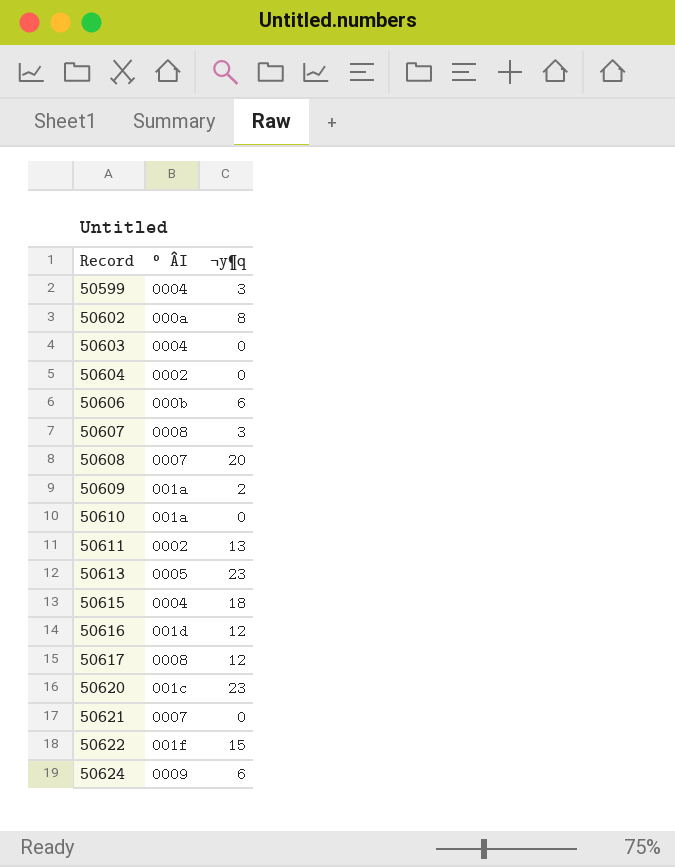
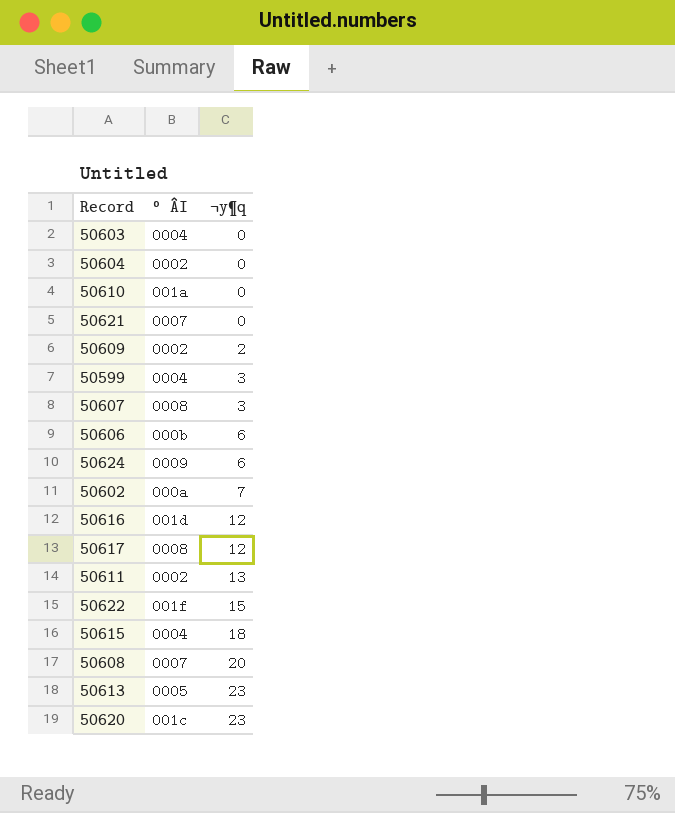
row order: Record ascending -> ¬y¶q ascending
50609 | ° ÂI: 001a -> 0002
50602 | ¬y¶q: 8 -> 7

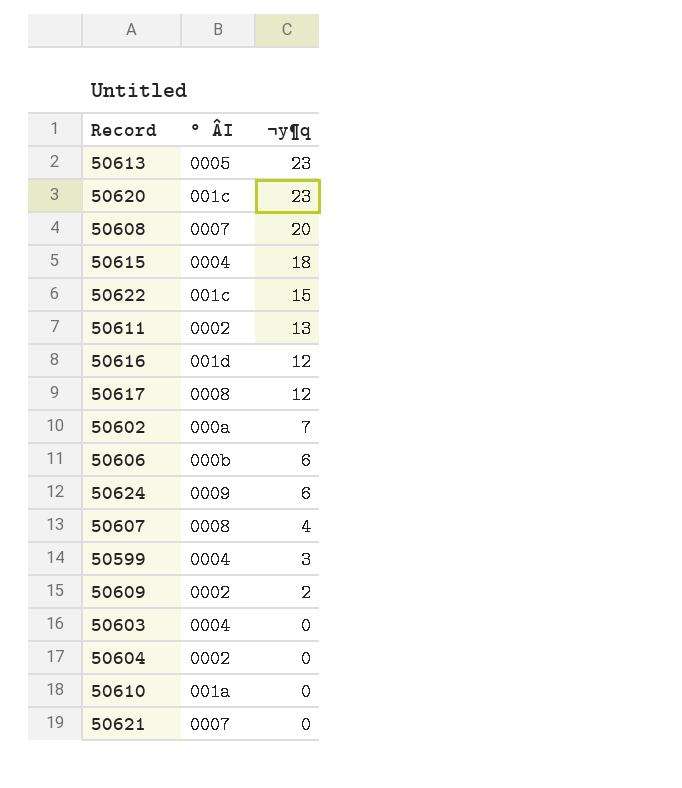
row order: ¬y¶q ascending -> ¬y¶q descending
50622 | ° ÂI: 001f -> 001c
50607 | ¬y¶q: 3 -> 4

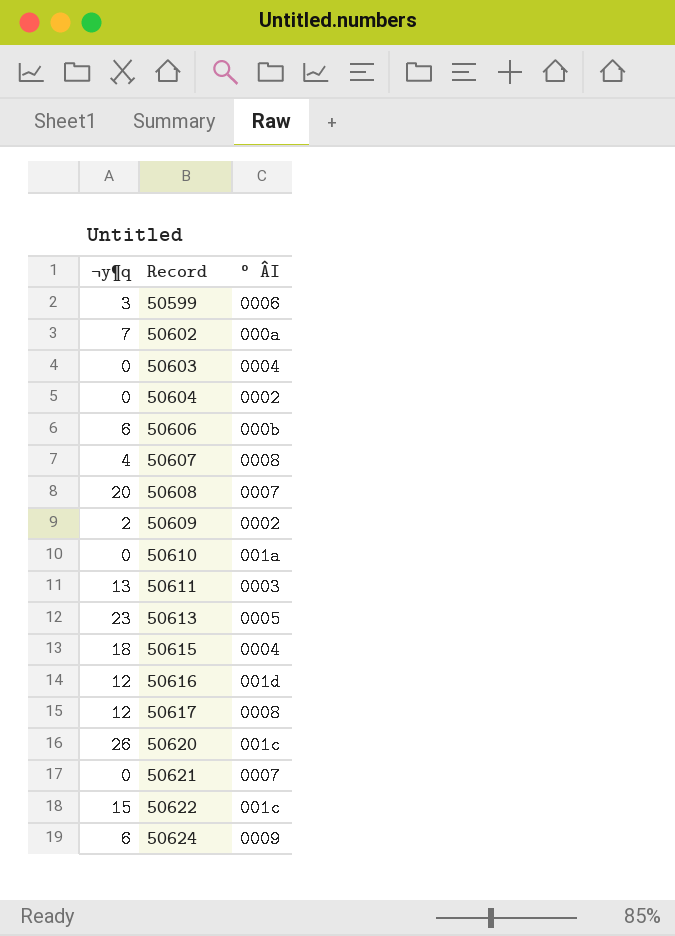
row order: ¬y¶q descending -> Record ascending
column ¬y¶q | position: 3 -> 1
50599 | ° ÂI: 0004 -> 0006
50611 | ° ÂI: 0002 -> 0003
50620 | ¬y¶q: 23 -> 26

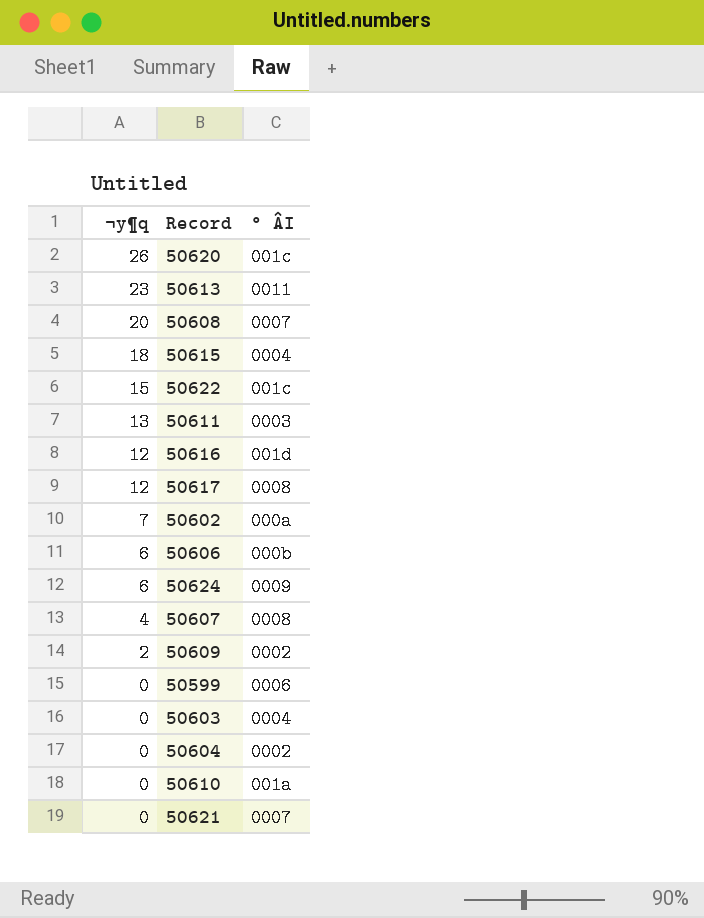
row order: Record ascending -> ¬y¶q descending
50613 | ° ÂI: 0005 -> 0011
50599 | ¬y¶q: 3 -> 0

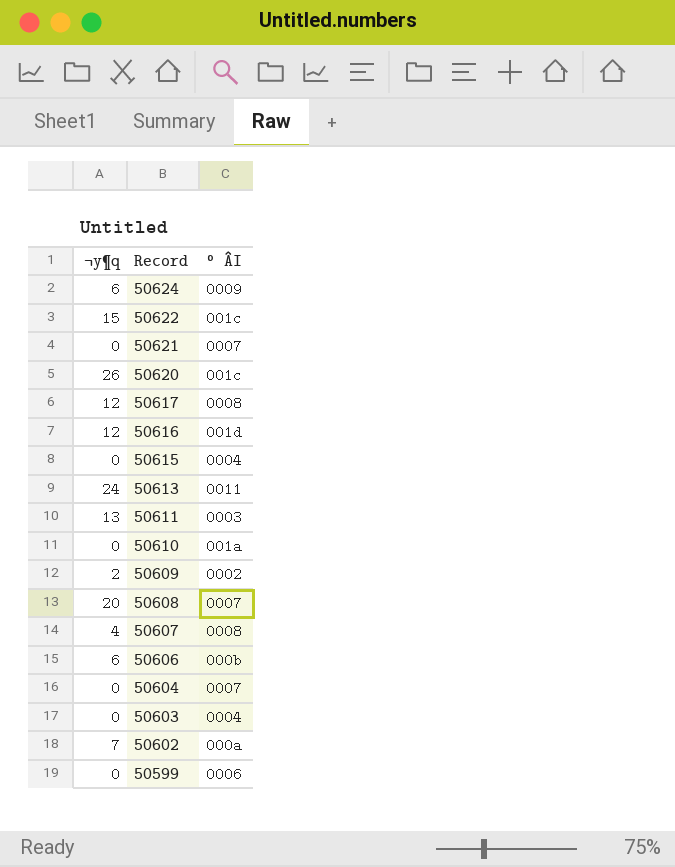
row order: ¬y¶q descending -> Record descending
50615 | ¬y¶q: 18 -> 0
50613 | ¬y¶q: 23 -> 24
50604 | ° ÂI: 0002 -> 0007

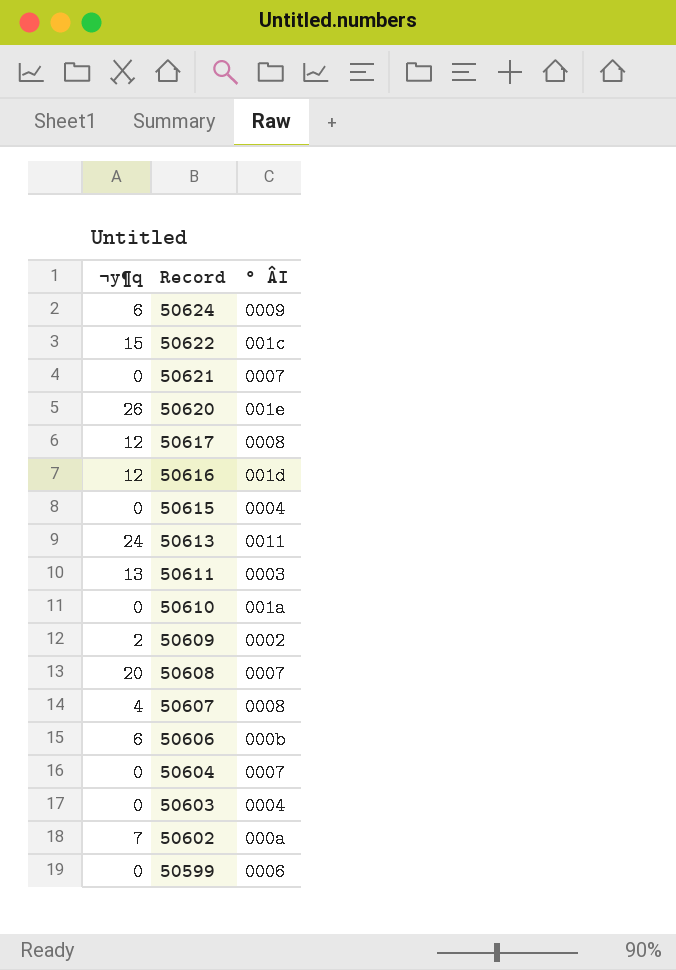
50620 | ° ÂI: 001c -> 001e

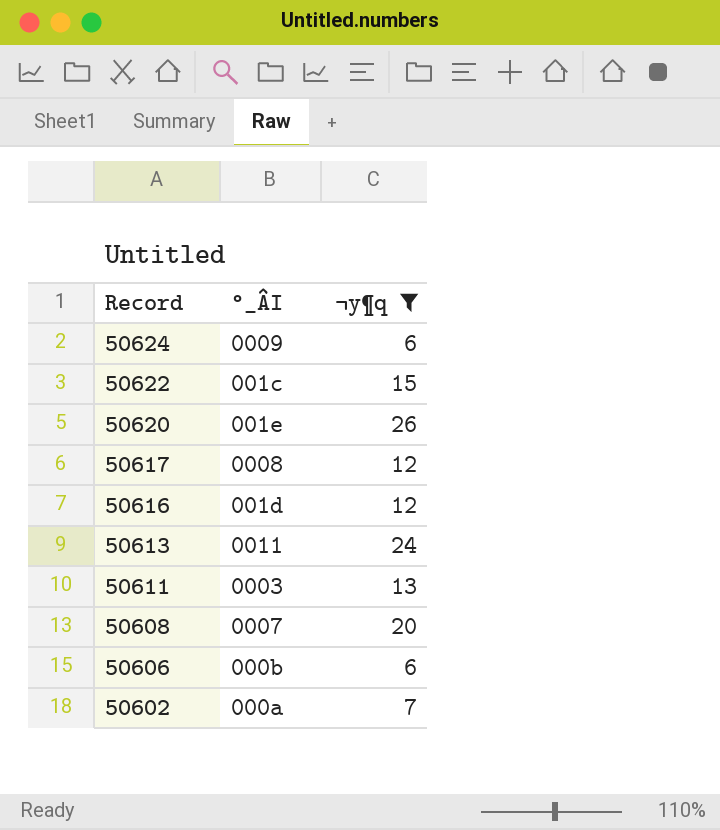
filter: none -> ¬y¶q >= 6
column name: ° ÂI -> °_ÂI
column ¬y¶q | position: 1 -> 3

